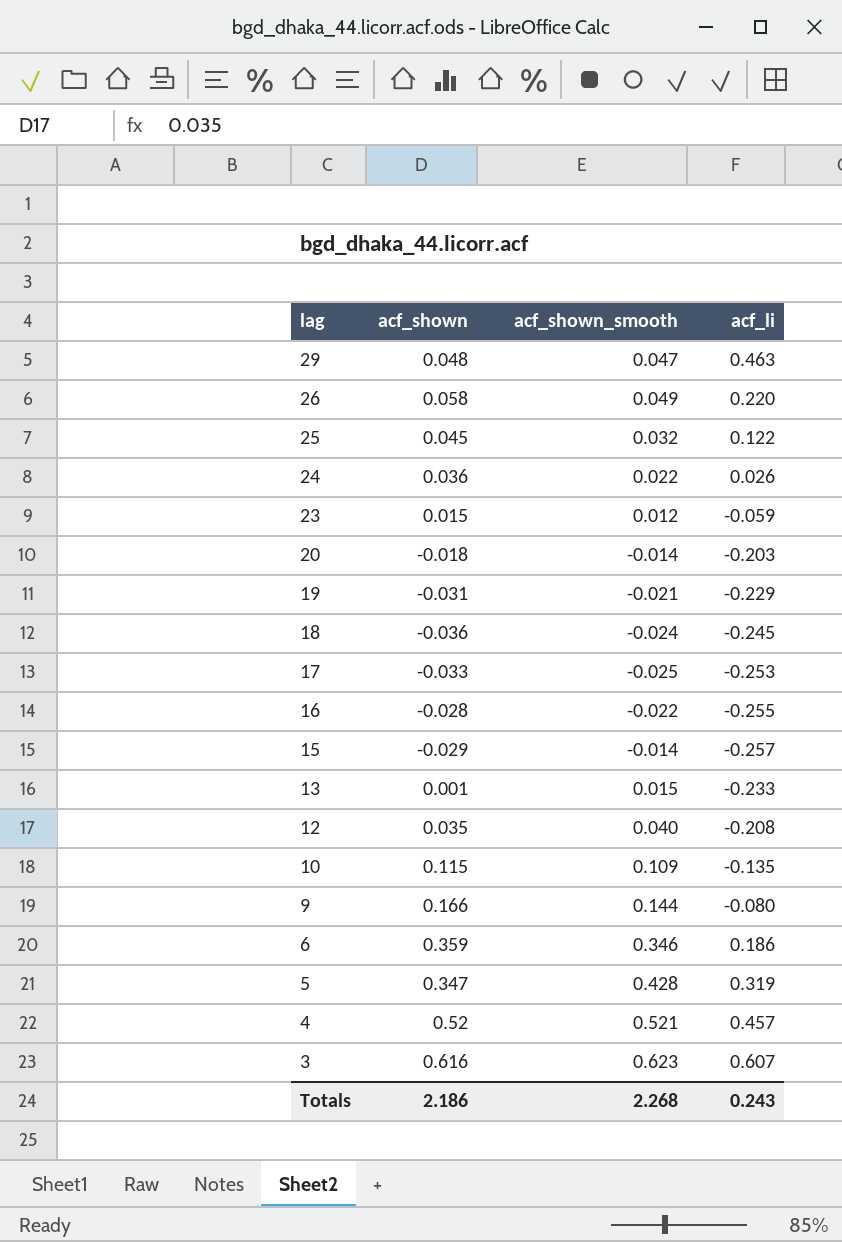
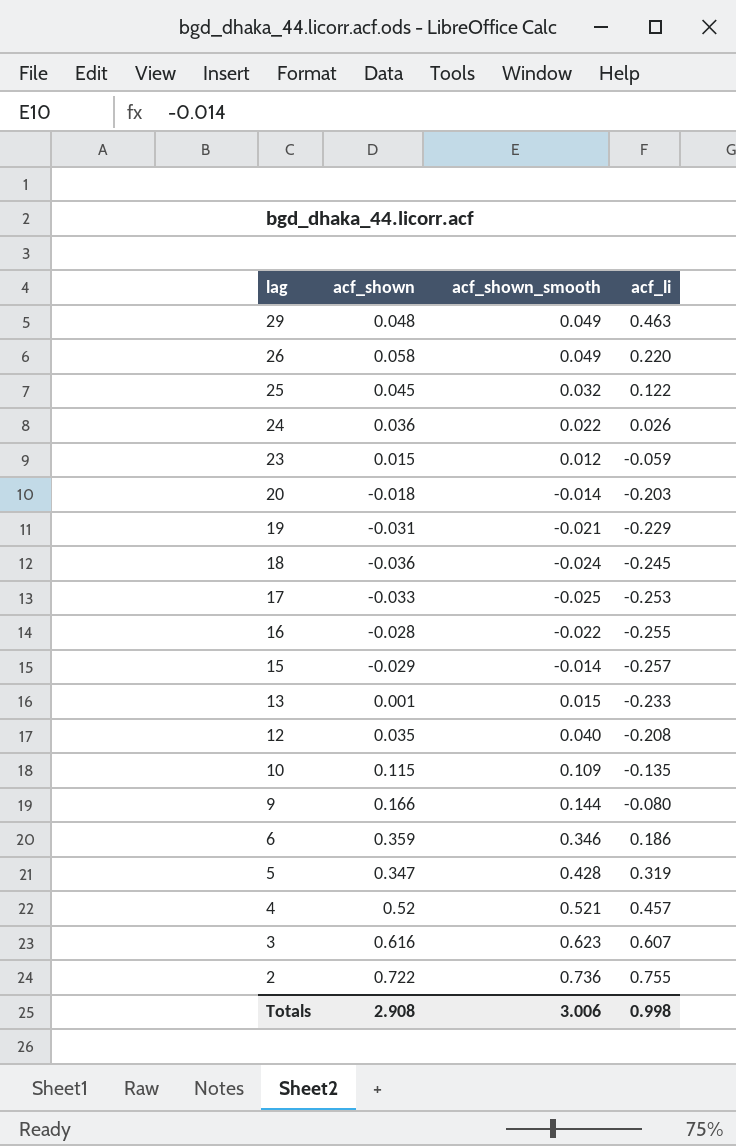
29 | acf_shown_smooth: 0.047 -> 0.049
row 2: none -> 0.722 | 0.736 | 0.755
Totals | acf_shown: 2.186 -> 2.908
Totals | acf_shown_smooth: 2.268 -> 3.006
Totals | acf_li: 0.243 -> 0.998

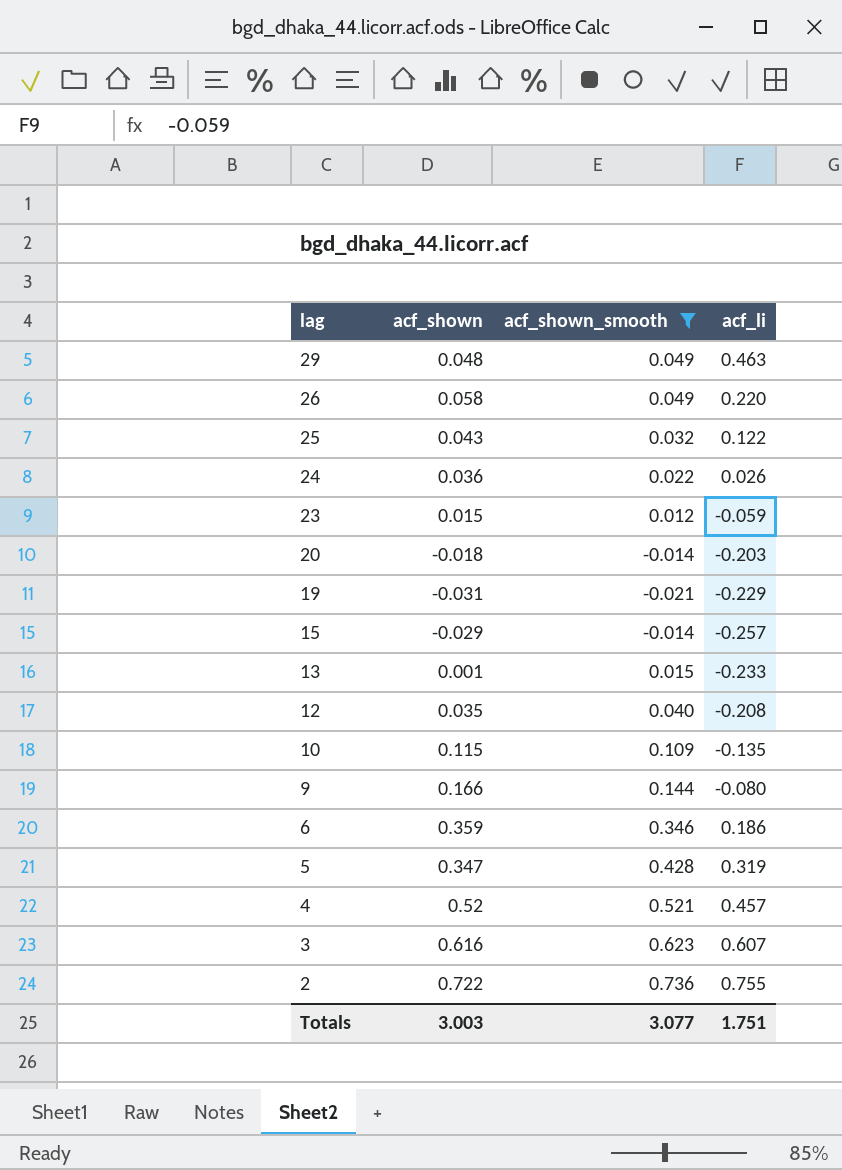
filter: none -> acf_shown_smooth >= -0.021
25 | acf_shown: 0.045 -> 0.043
Totals | acf_shown: 2.908 -> 3.003
Totals | acf_shown_smooth: 3.006 -> 3.077
Totals | acf_li: 0.998 -> 1.751

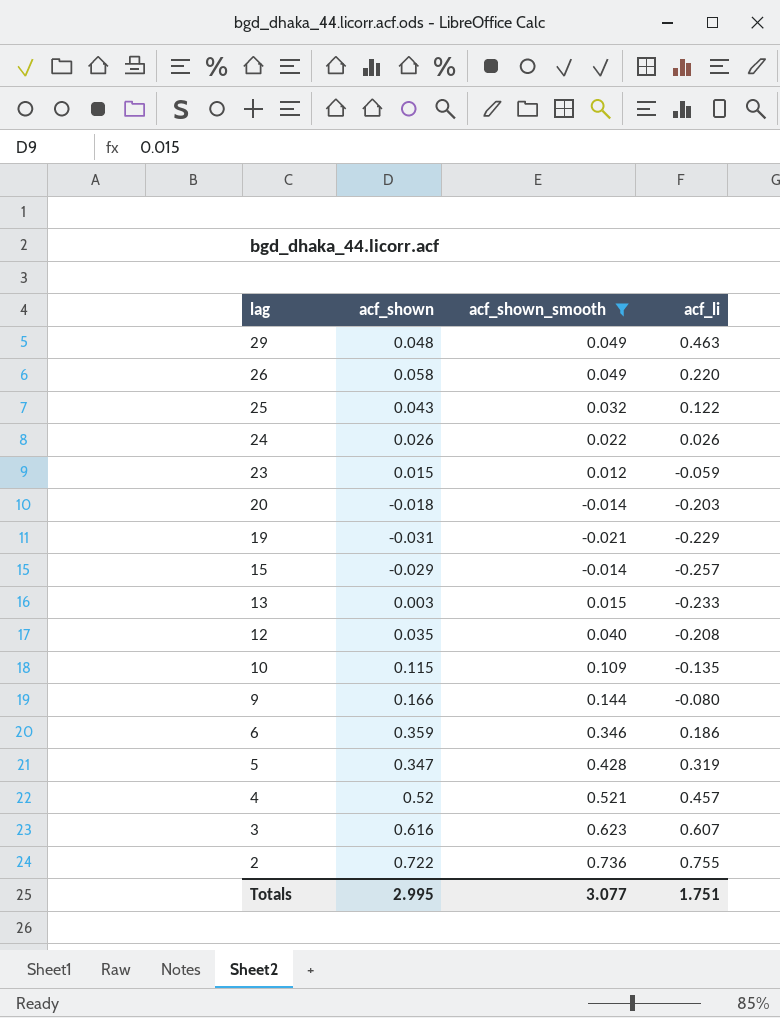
24 | acf_shown: 0.036 -> 0.026
13 | acf_shown: 0.001 -> 0.003
Totals | acf_shown: 3.003 -> 2.995

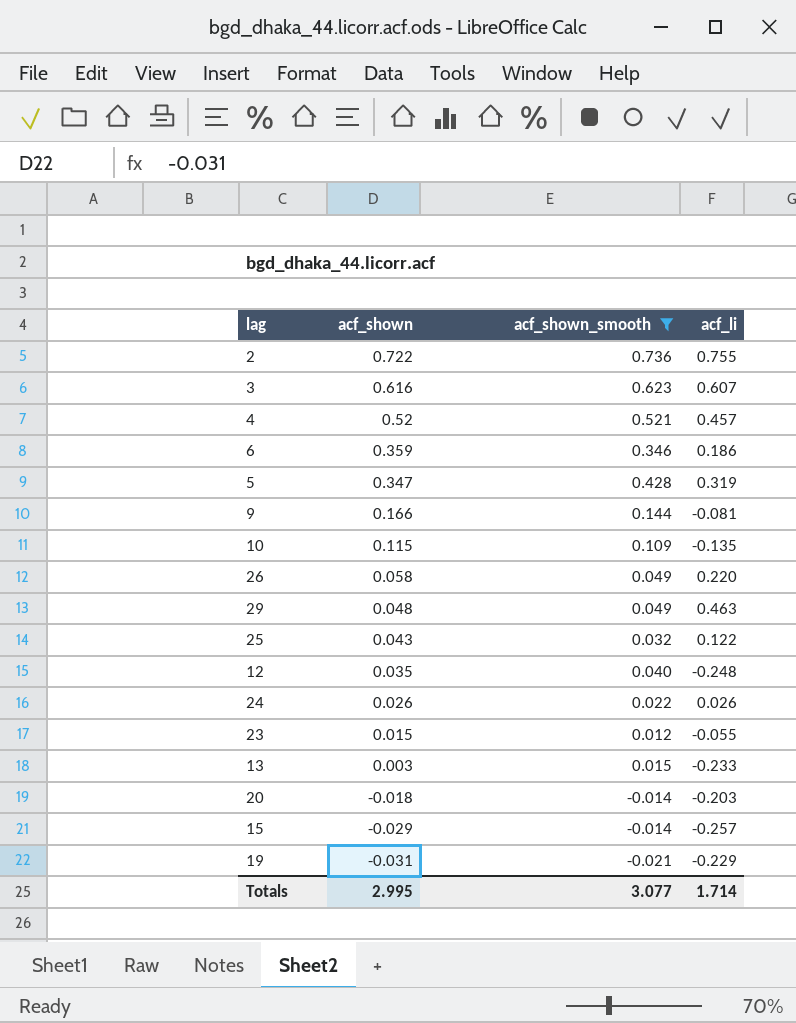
row order: lag descending -> acf_shown descending
9 | acf_li: -0.080 -> -0.081
12 | acf_li: -0.208 -> -0.248
23 | acf_li: -0.059 -> -0.055
Totals | acf_li: 1.751 -> 1.714

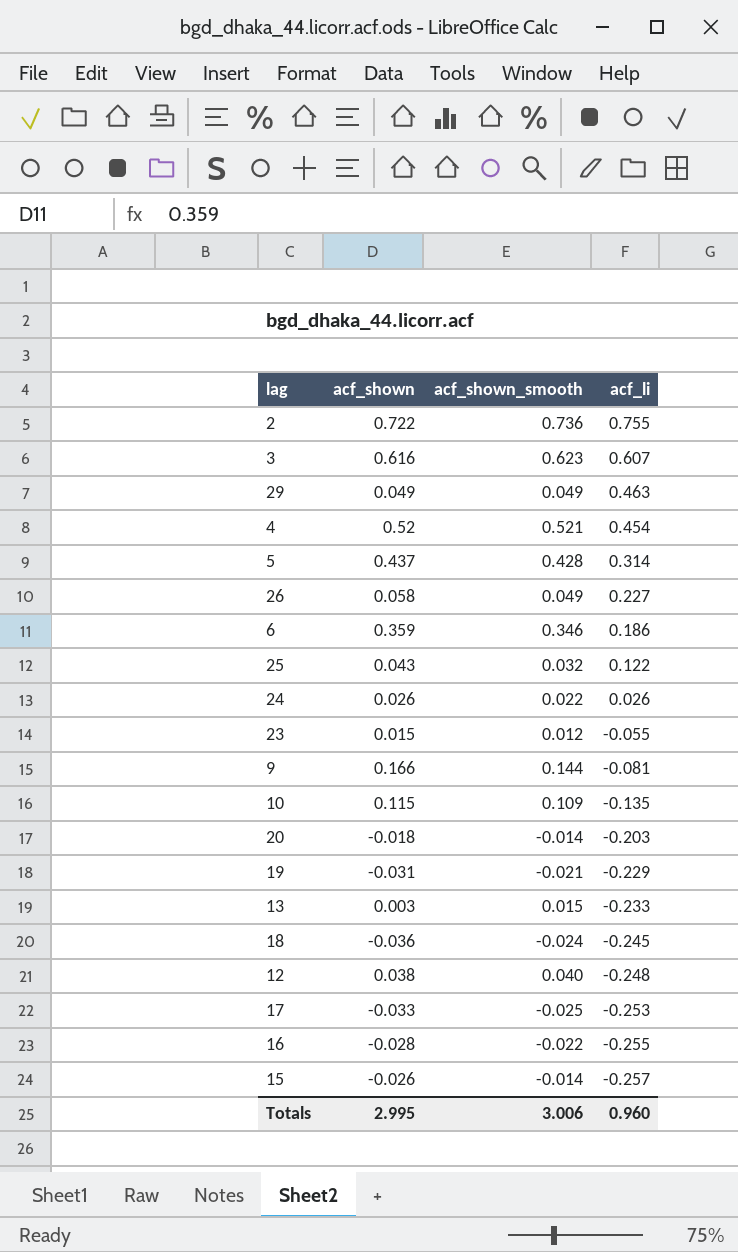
filter: acf_shown_smooth >= -0.021 -> none
row order: acf_shown descending -> acf_li descending
29 | acf_shown: 0.048 -> 0.049
4 | acf_li: 0.457 -> 0.454
5 | acf_shown: 0.347 -> 0.437
5 | acf_li: 0.319 -> 0.314
26 | acf_li: 0.220 -> 0.227
12 | acf_shown: 0.035 -> 0.038
15 | acf_shown: -0.029 -> -0.026
Totals | acf_shown_smooth: 3.077 -> 3.006
Totals | acf_li: 1.714 -> 0.960

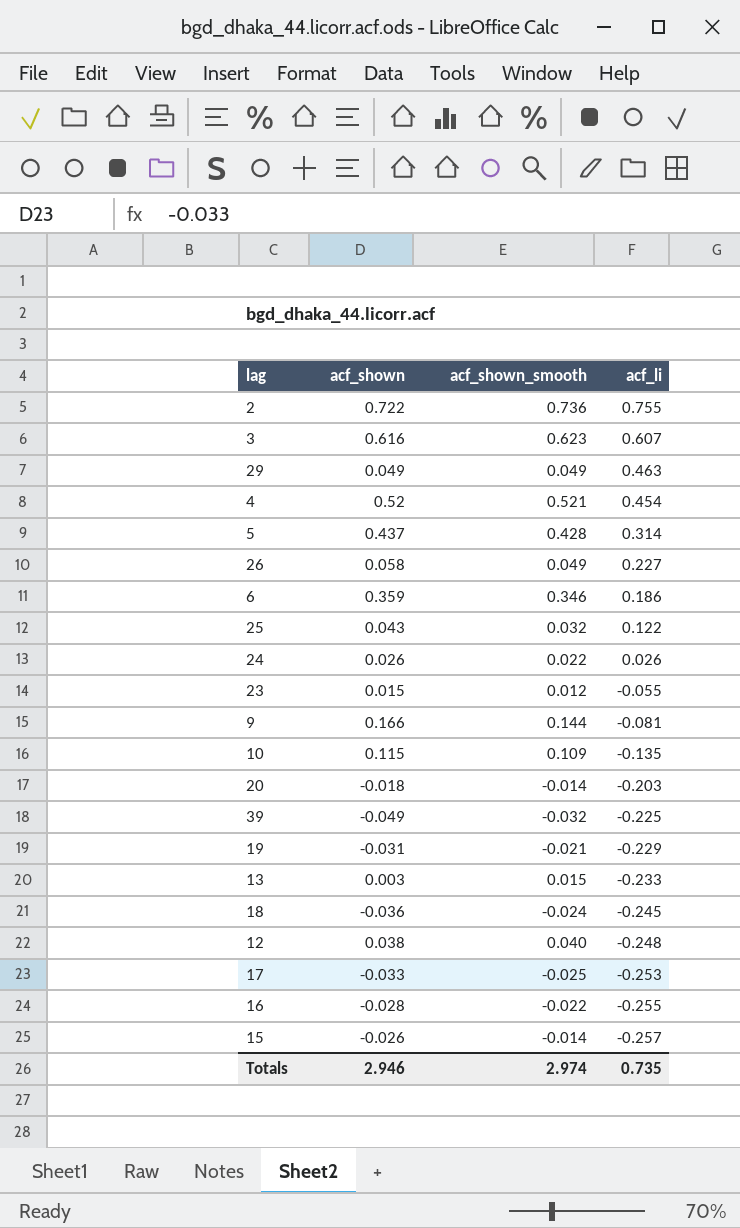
row 39: none -> -0.049 | -0.032 | -0.225
Totals | acf_shown: 2.995 -> 2.946
Totals | acf_shown_smooth: 3.006 -> 2.974
Totals | acf_li: 0.960 -> 0.735

